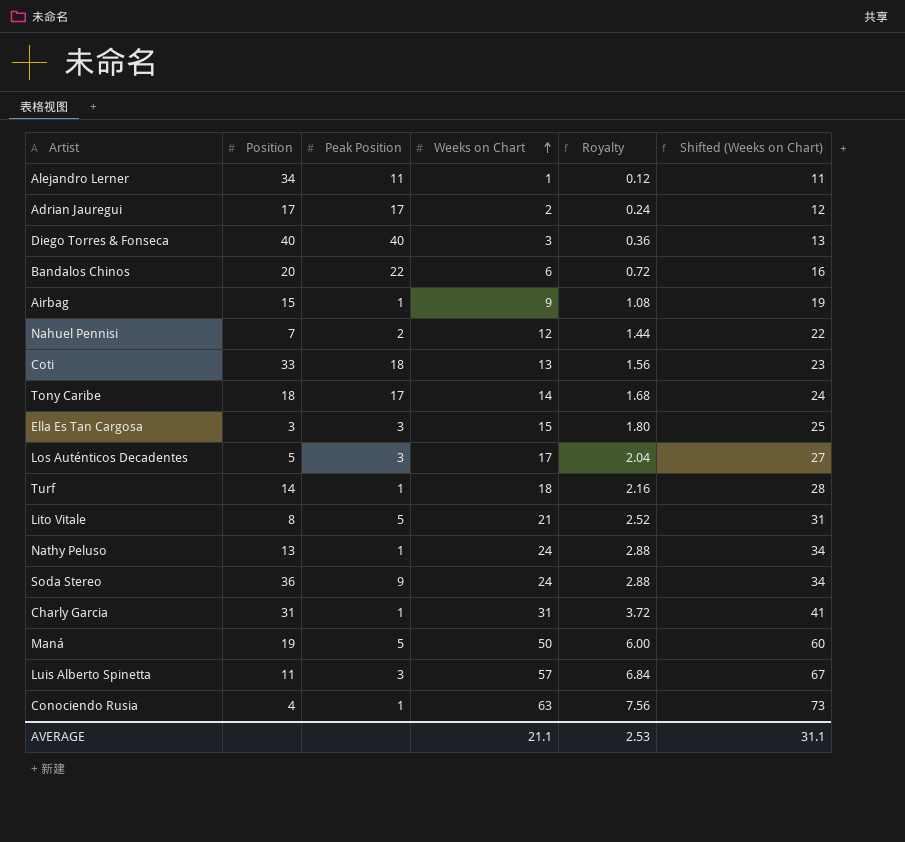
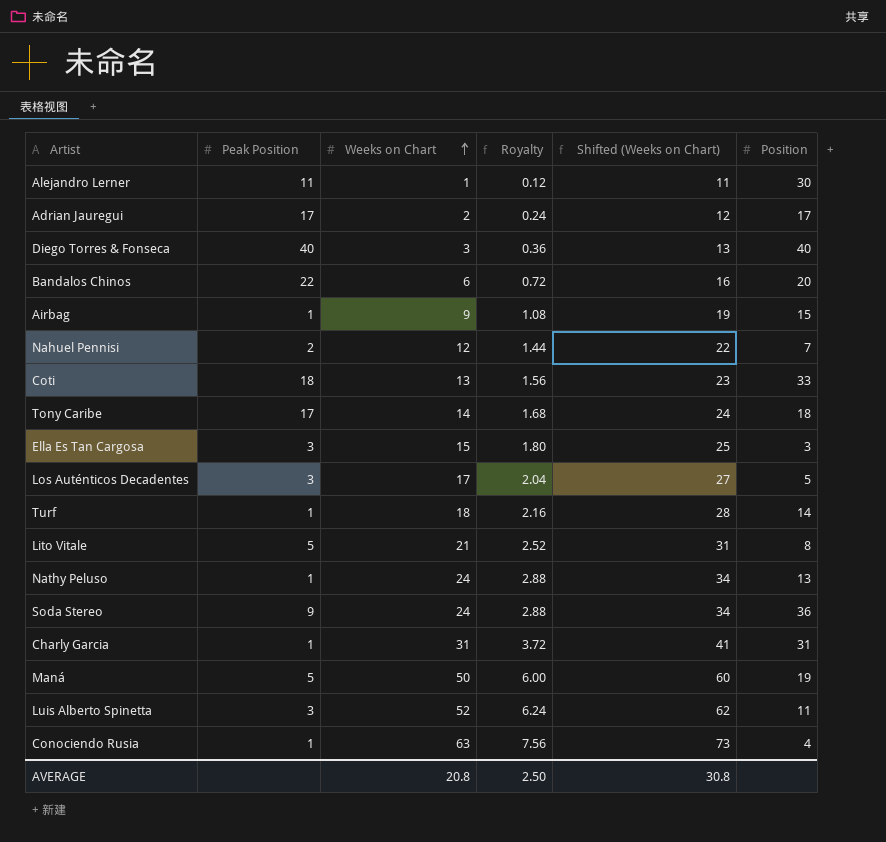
column Position | position: 2 -> 6
Alejandro Lerner | Position: 34 -> 30
Luis Alberto Spinetta | Weeks on Chart: 57 -> 52
Luis Alberto Spinetta | Royalty: 6.84 -> 6.24
Luis Alberto Spinetta | Shifted (Weeks on Chart): 67 -> 62
AVERAGE | Weeks on Chart: 21.1 -> 20.8
AVERAGE | Royalty: 2.53 -> 2.50
AVERAGE | Shifted (Weeks on Chart): 31.1 -> 30.8

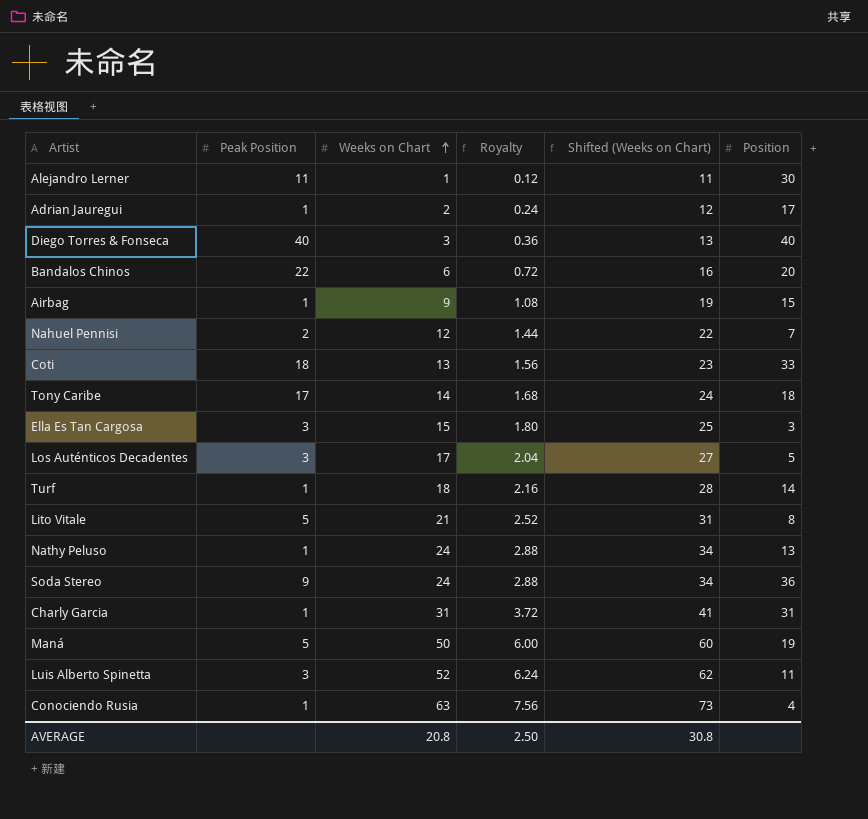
Adrian Jauregui | Peak Position: 17 -> 1

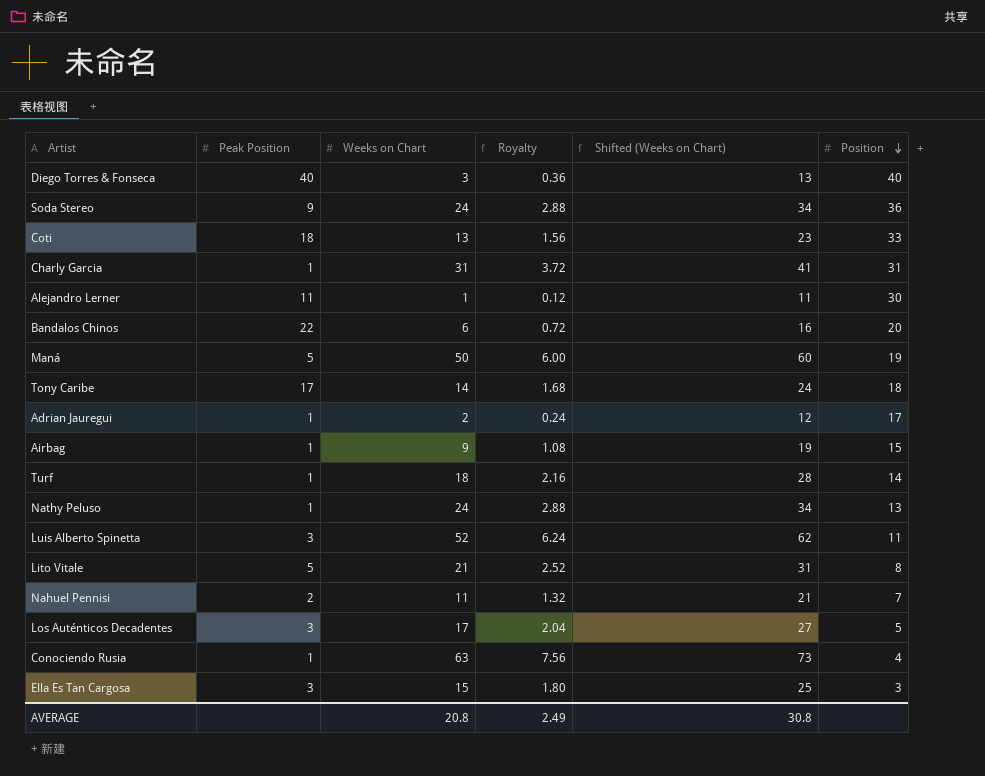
row order: Weeks on Chart ascending -> Position descending
Nahuel Pennisi | Weeks on Chart: 12 -> 11
Nahuel Pennisi | Royalty: 1.44 -> 1.32
Nahuel Pennisi | Shifted (Weeks on Chart): 22 -> 21
AVERAGE | Royalty: 2.50 -> 2.49

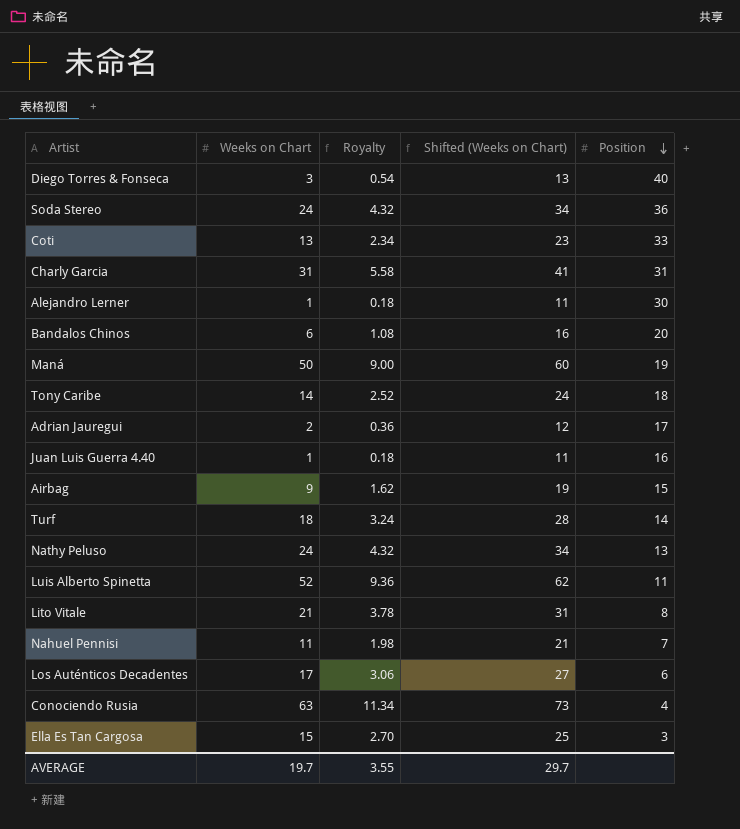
column Peak Position | position: 2 -> none
column Royalty | formula: [Weeks on Chart] * 0.12 -> [Weeks on Chart] * 0.18
row Juan Luis Guerra 4.40: none -> 1 | 0.18 | 11 | 16
Los Auténticos Decadentes | Position: 5 -> 6
AVERAGE | Weeks on Chart: 20.8 -> 19.7
AVERAGE | Royalty: 2.49 -> 3.55
AVERAGE | Shifted (Weeks on Chart): 30.8 -> 29.7

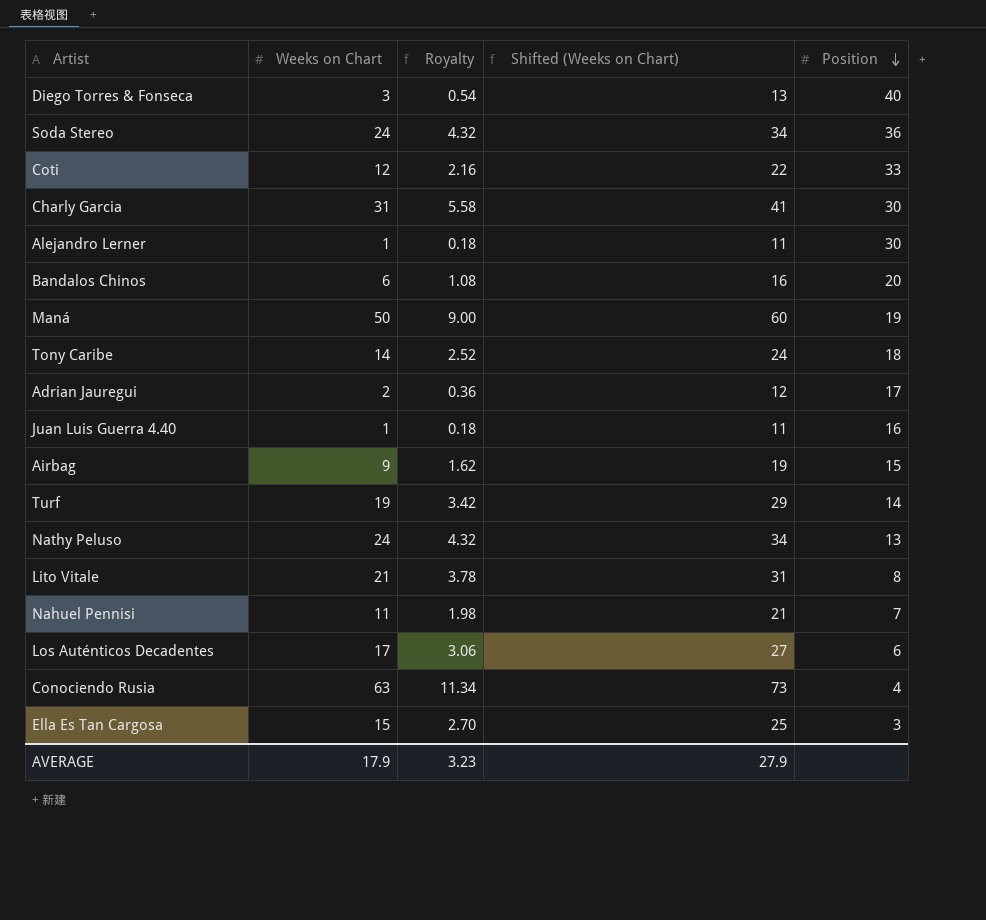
row Luis Alberto Spinetta: 52 | 9.36 | 62 | 11 -> none
Coti | Weeks on Chart: 13 -> 12
Coti | Royalty: 2.34 -> 2.16
Coti | Shifted (Weeks on Chart): 23 -> 22
Charly Garcia | Position: 31 -> 30
Turf | Weeks on Chart: 18 -> 19
Turf | Royalty: 3.24 -> 3.42
Turf | Shifted (Weeks on Chart): 28 -> 29
AVERAGE | Weeks on Chart: 19.7 -> 17.9
AVERAGE | Royalty: 3.55 -> 3.23
AVERAGE | Shifted (Weeks on Chart): 29.7 -> 27.9

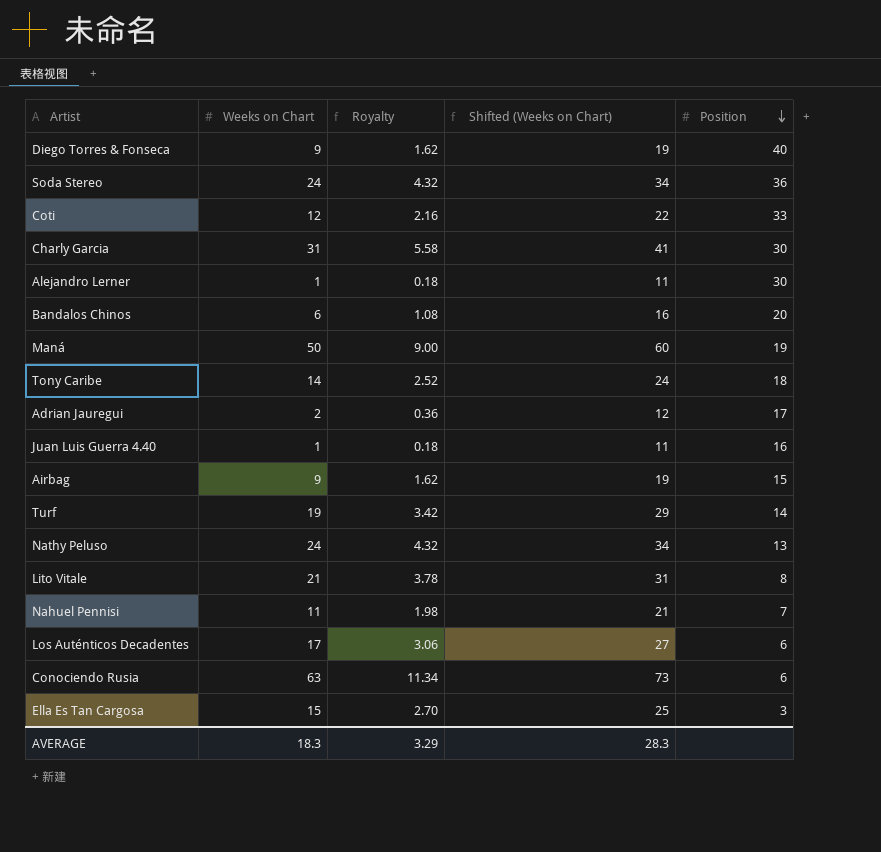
Diego Torres & Fonseca | Weeks on Chart: 3 -> 9
Diego Torres & Fonseca | Royalty: 0.54 -> 1.62
Diego Torres & Fonseca | Shifted (Weeks on Chart): 13 -> 19
Conociendo Rusia | Position: 4 -> 6
AVERAGE | Weeks on Chart: 17.9 -> 18.3
AVERAGE | Royalty: 3.23 -> 3.29
AVERAGE | Shifted (Weeks on Chart): 27.9 -> 28.3

